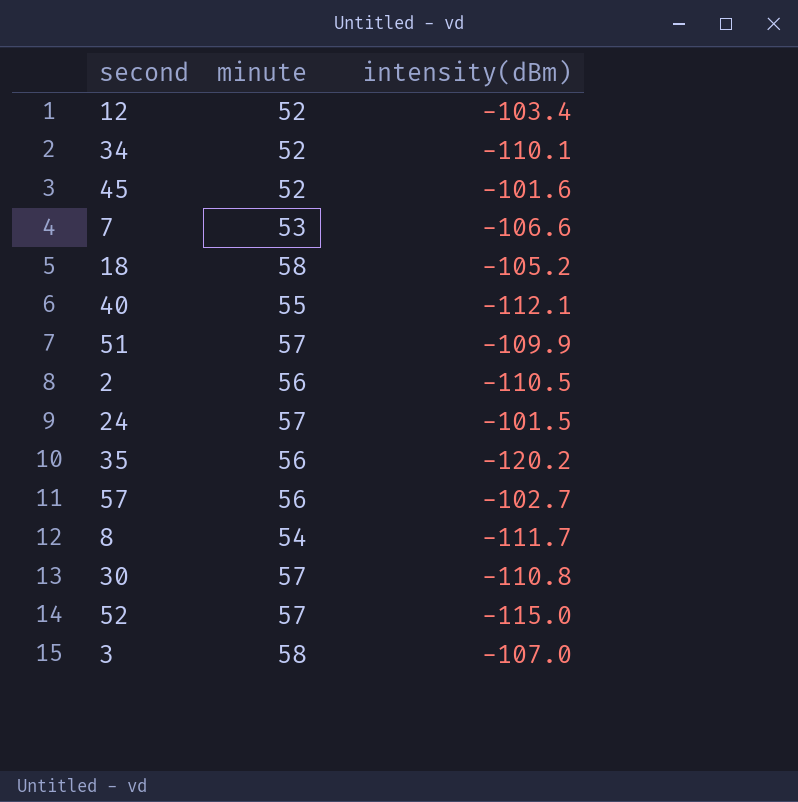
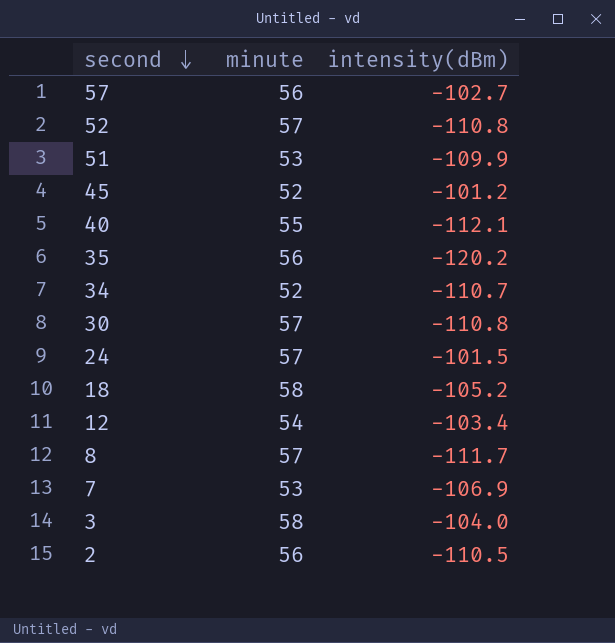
row order: none -> second descending
52 | intensity(dBm): -115.0 -> -110.8
51 | minute: 57 -> 53
45 | intensity(dBm): -101.6 -> -101.2
34 | intensity(dBm): -110.1 -> -110.7
12 | minute: 52 -> 54
8 | minute: 54 -> 57
7 | intensity(dBm): -106.6 -> -106.9
3 | intensity(dBm): -107.0 -> -104.0

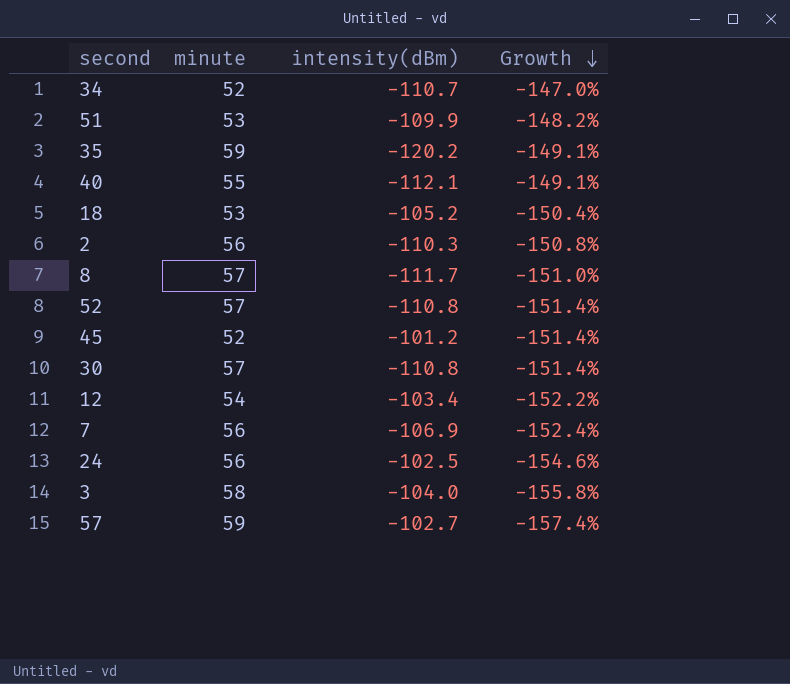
row order: second descending -> Growth descending
column Growth | formula: none -> ([minute] - [intensity(dBm)]) / [intensity(dBm)]
35 | minute: 56 -> 59
18 | minute: 58 -> 53
2 | intensity(dBm): -110.5 -> -110.3
7 | minute: 53 -> 56
24 | minute: 57 -> 56
24 | intensity(dBm): -101.5 -> -102.5
57 | minute: 56 -> 59

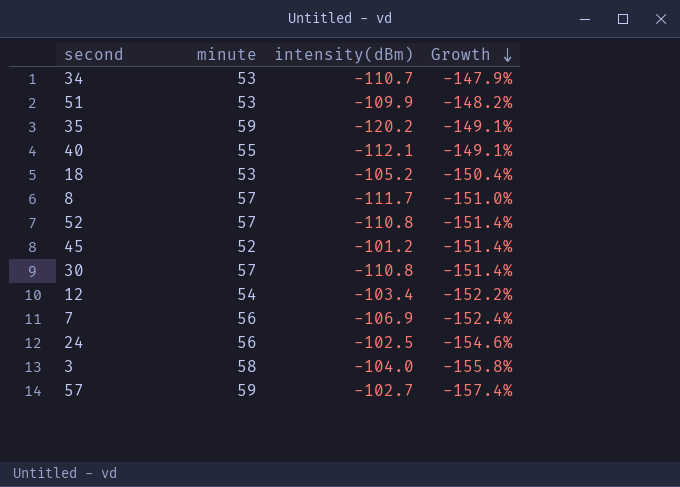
row 2: 56 | -110.3 | -150.8% -> none
34 | minute: 52 -> 53
34 | Growth: -147.0% -> -147.9%

